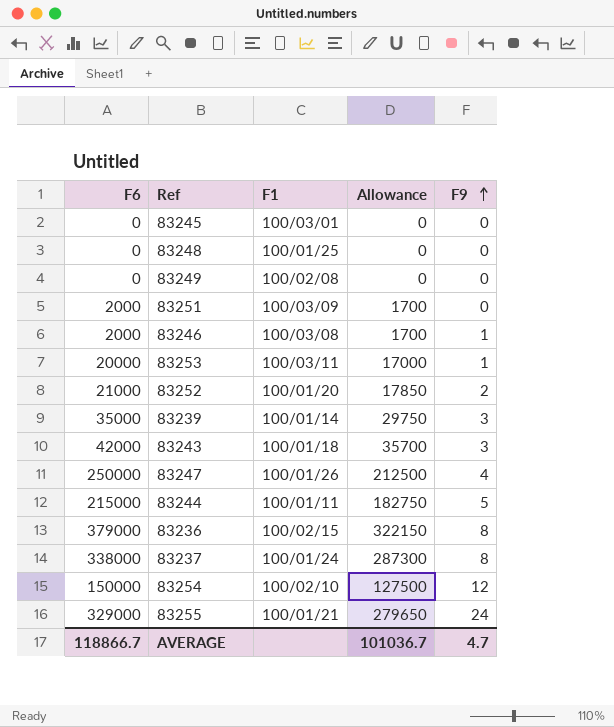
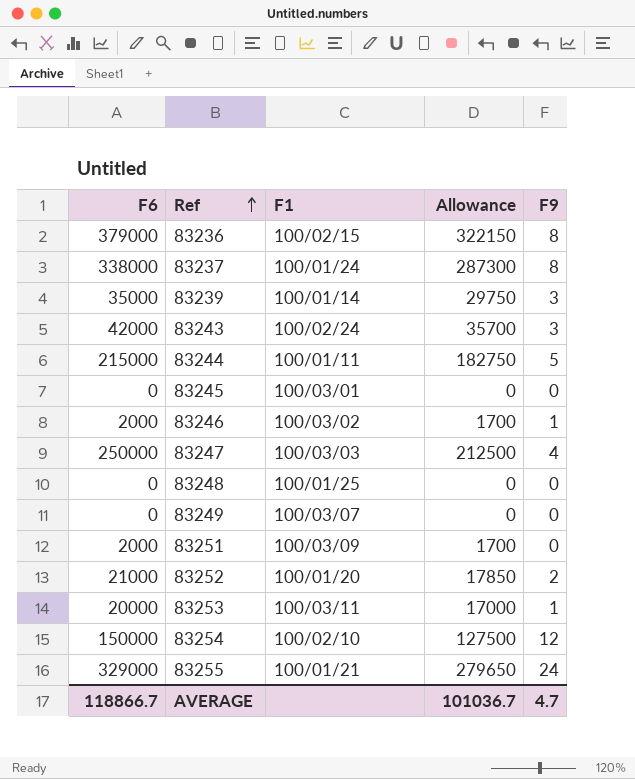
row order: F9 ascending -> Ref ascending
83243 | F1: 100/01/18 -> 100/02/24
83246 | F1: 100/03/08 -> 100/03/02
83247 | F1: 100/01/26 -> 100/03/03
83249 | F1: 100/02/08 -> 100/03/07

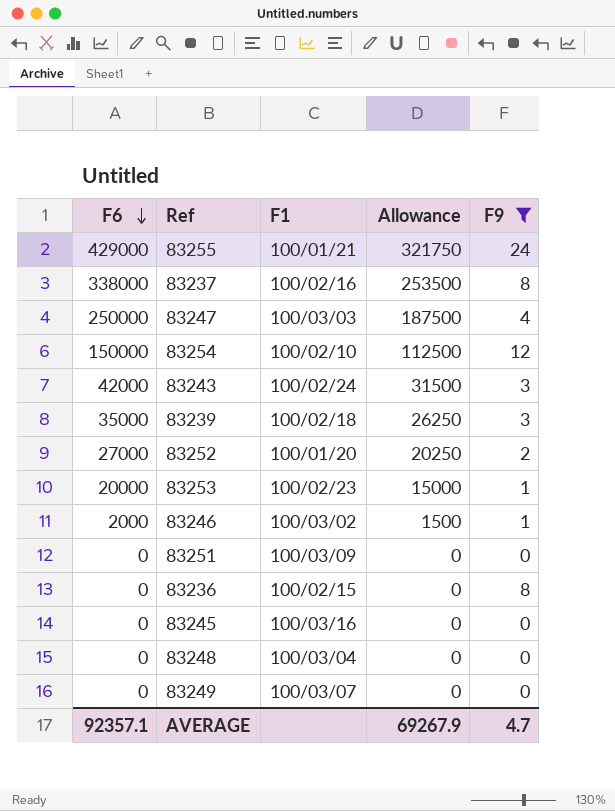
filter: none -> F9 != 5
row order: Ref ascending -> F6 descending
column Allowance | formula: [F6] * 0.85 -> [F6] * 0.75
83255 | F6: 329000 -> 429000
83237 | F1: 100/01/24 -> 100/02/16
83239 | F1: 100/01/14 -> 100/02/18
83252 | F6: 21000 -> 27000
83253 | F1: 100/03/11 -> 100/02/23
83251 | F6: 2000 -> 0
83236 | F6: 379000 -> 0
83245 | F1: 100/03/01 -> 100/03/16
83248 | F1: 100/01/25 -> 100/03/04
AVERAGE | F6: 118866.7 -> 92357.1
AVERAGE | Allowance: 101036.7 -> 69267.9

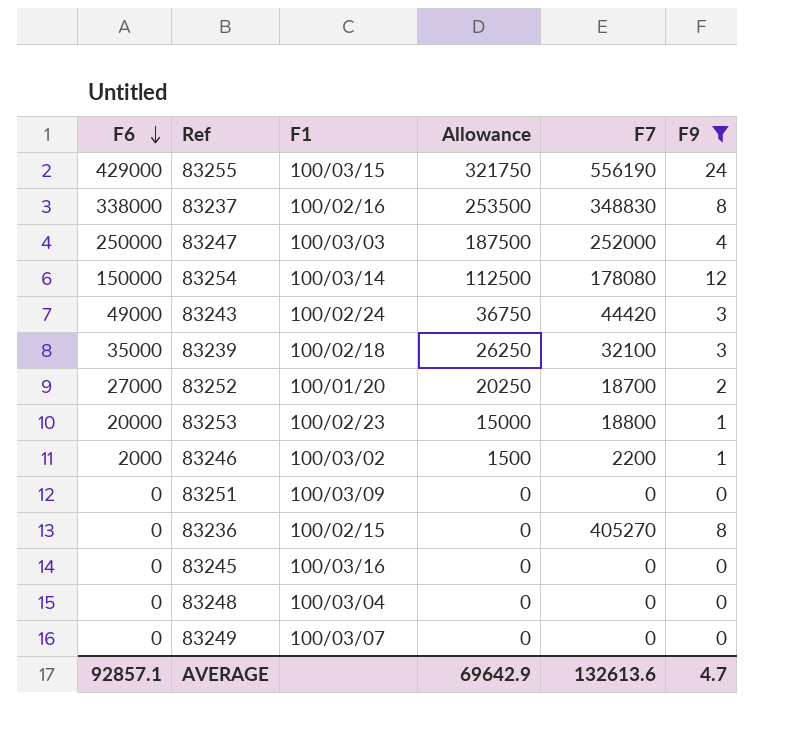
column F7 | position: none -> 5
83255 | F1: 100/01/21 -> 100/03/15
83254 | F1: 100/02/10 -> 100/03/14
83243 | F6: 42000 -> 49000
83243 | Allowance: 31500 -> 36750
AVERAGE | F6: 92357.1 -> 92857.1
AVERAGE | Allowance: 69267.9 -> 69642.9

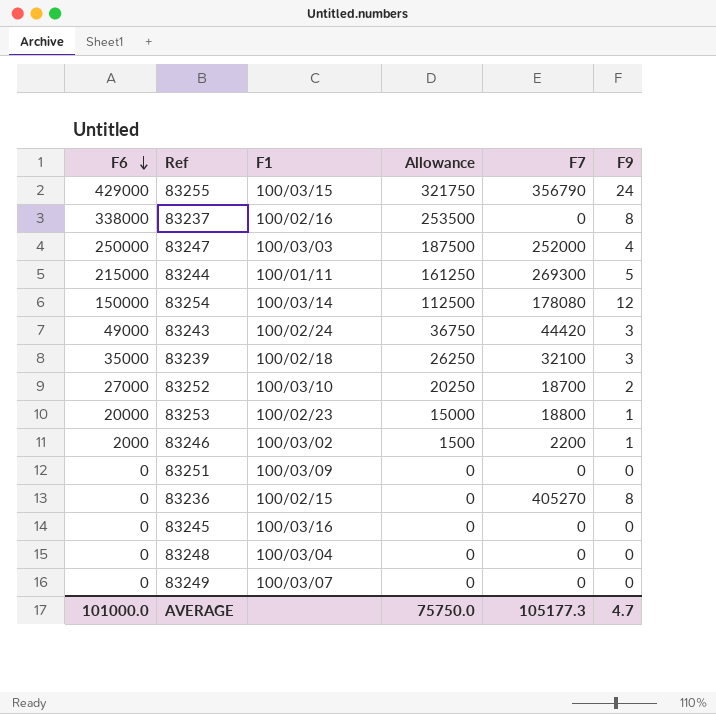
filter: F9 != 5 -> none
83255 | F7: 556190 -> 356790
83237 | F7: 348830 -> 0
83252 | F1: 100/01/20 -> 100/03/10
AVERAGE | F6: 92857.1 -> 101000.0
AVERAGE | Allowance: 69642.9 -> 75750.0
AVERAGE | F7: 132613.6 -> 105177.3

